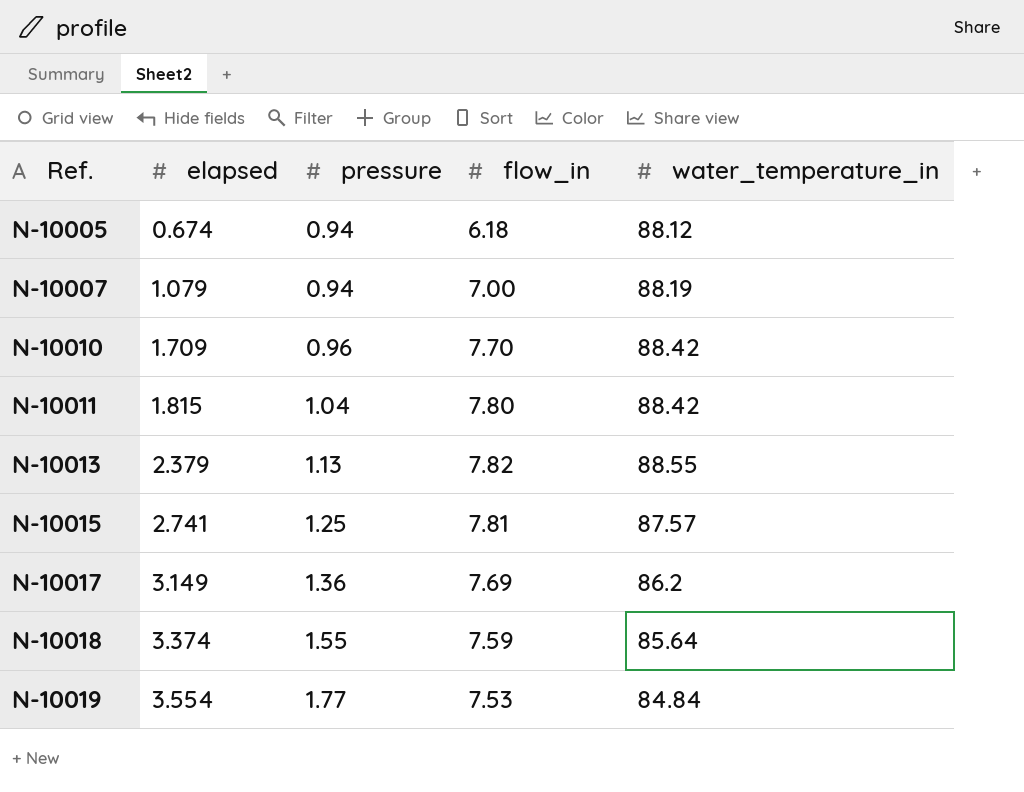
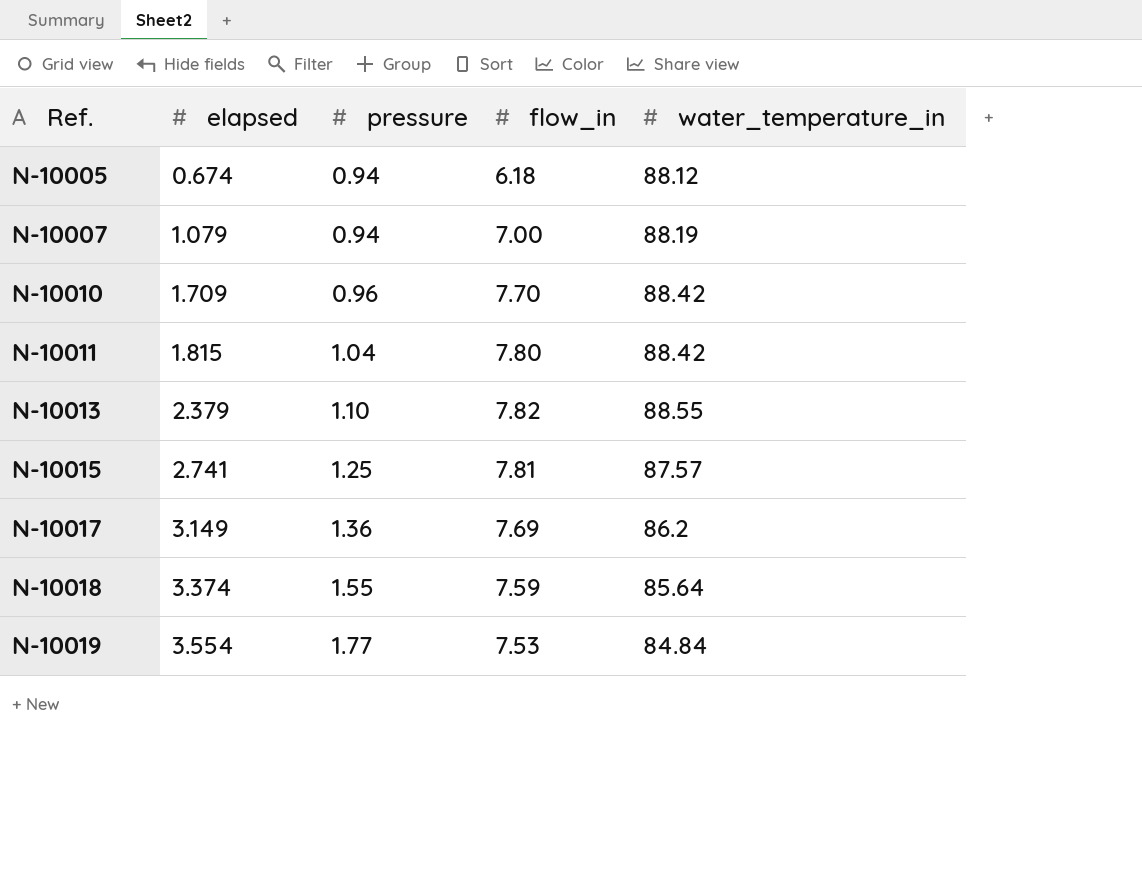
N-10013 | pressure: 1.13 -> 1.10

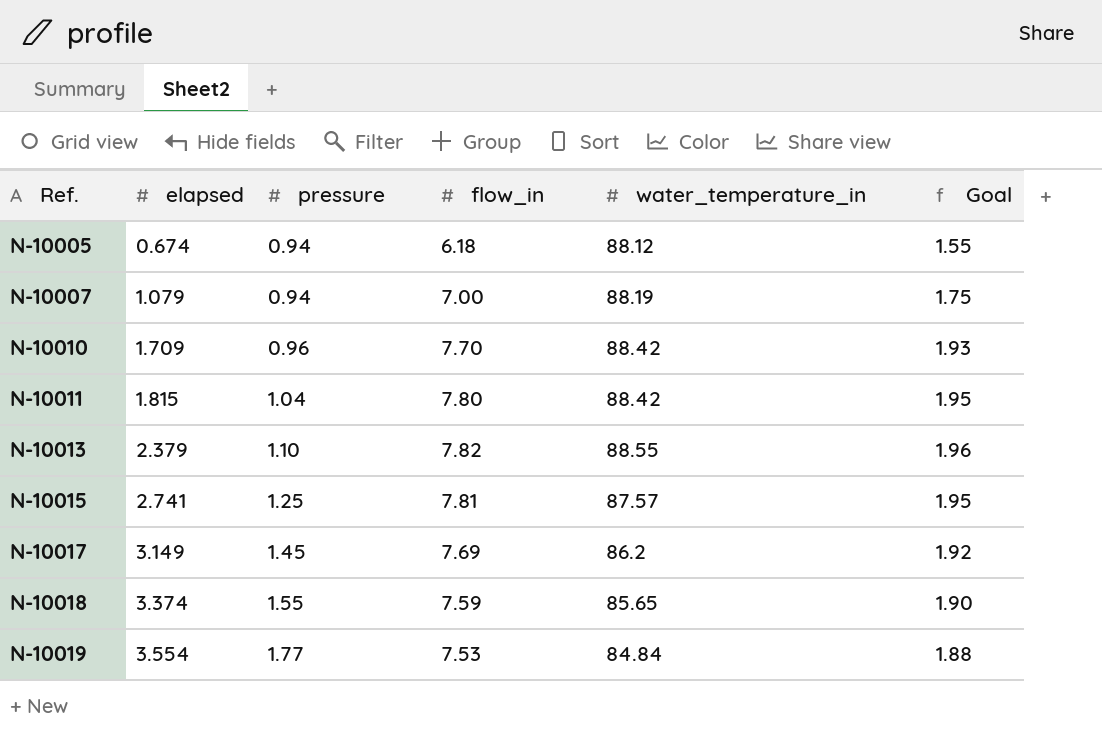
column Goal | formula: none -> [flow_in] * 0.25
N-10017 | pressure: 1.36 -> 1.45
N-10018 | water_temperature_in: 85.64 -> 85.65

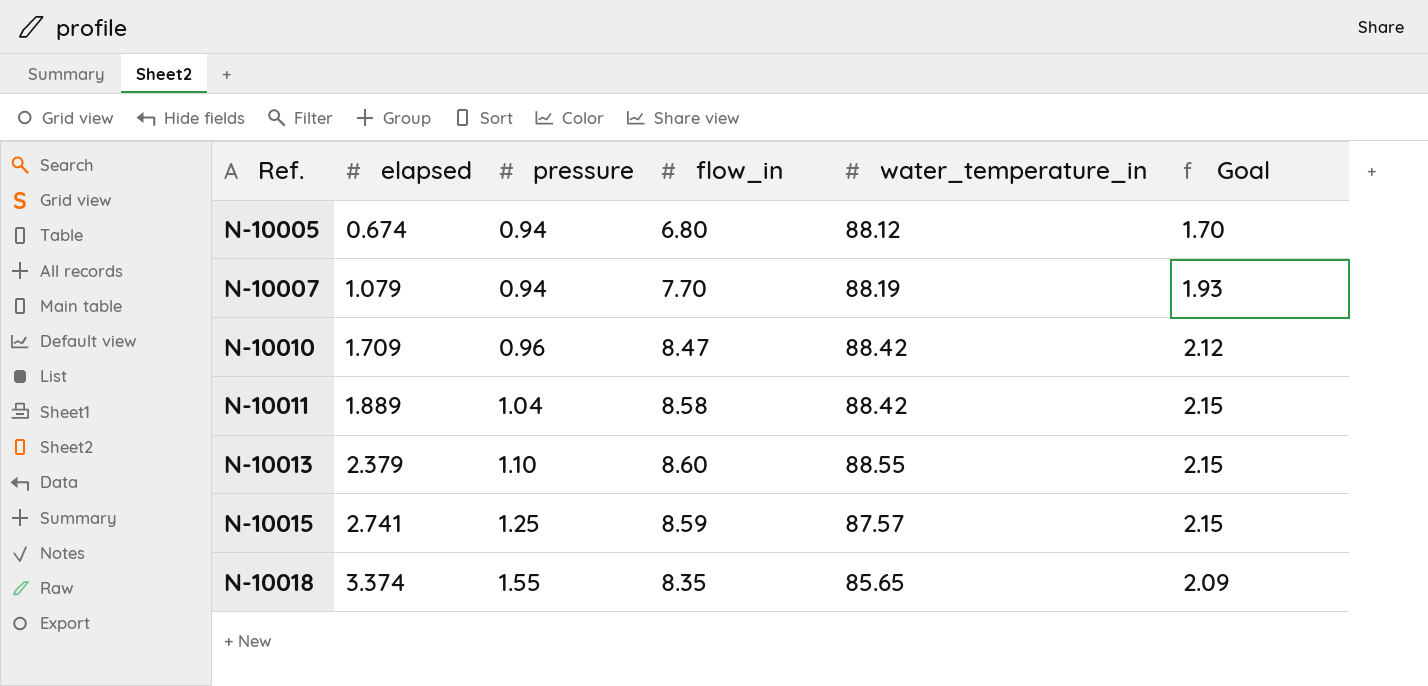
row N-10017: 3.149 | 1.45 | 7.69 | 86.2 | 1.92 -> none
row N-10019: 3.554 | 1.77 | 7.53 | 84.84 | 1.88 -> none
N-10005 | flow_in: 6.18 -> 6.80
N-10005 | Goal: 1.55 -> 1.70
N-10007 | flow_in: 7.00 -> 7.70
N-10007 | Goal: 1.75 -> 1.93
N-10010 | flow_in: 7.70 -> 8.47
N-10010 | Goal: 1.93 -> 2.12
N-10011 | elapsed: 1.815 -> 1.889
N-10011 | flow_in: 7.80 -> 8.58
N-10011 | Goal: 1.95 -> 2.15
N-10013 | flow_in: 7.82 -> 8.60
N-10013 | Goal: 1.96 -> 2.15
N-10015 | flow_in: 7.81 -> 8.59
N-10015 | Goal: 1.95 -> 2.15
N-10018 | flow_in: 7.59 -> 8.35
N-10018 | Goal: 1.90 -> 2.09

